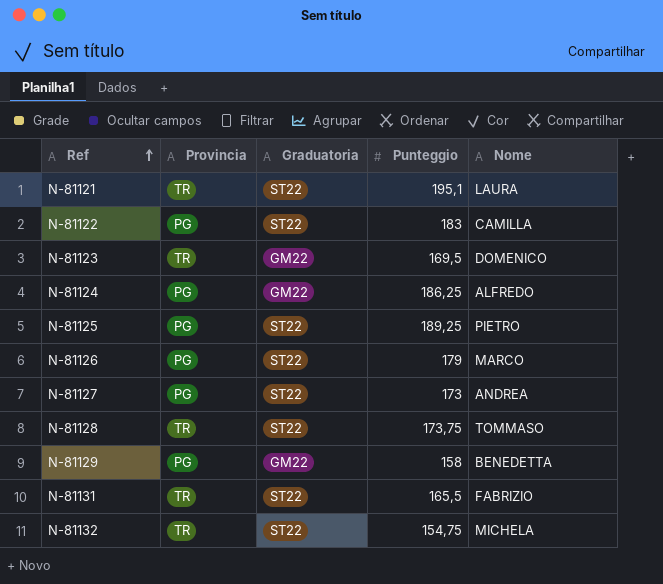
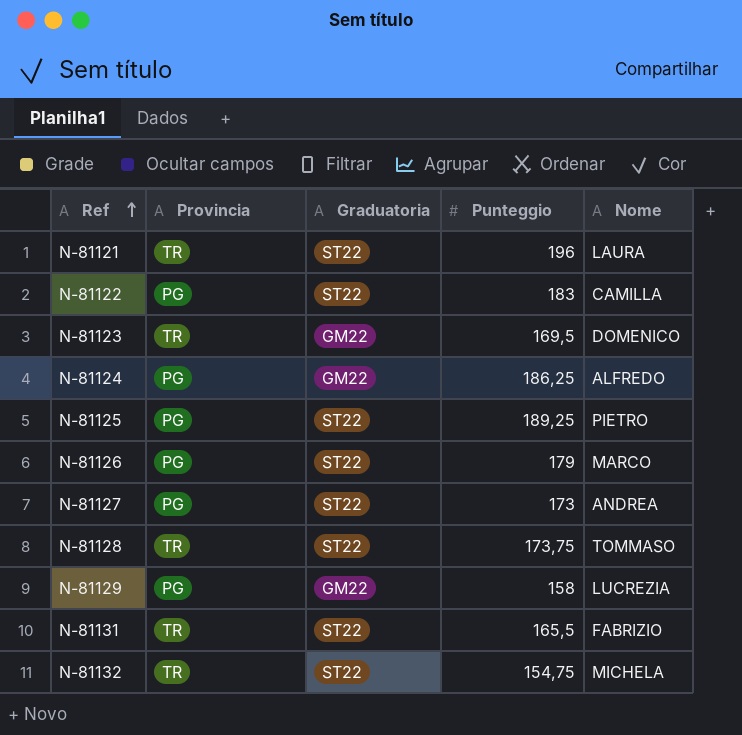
N-81121 | Punteggio: 195,1 -> 196
N-81129 | Nome: BENEDETTA -> LUCREZIA

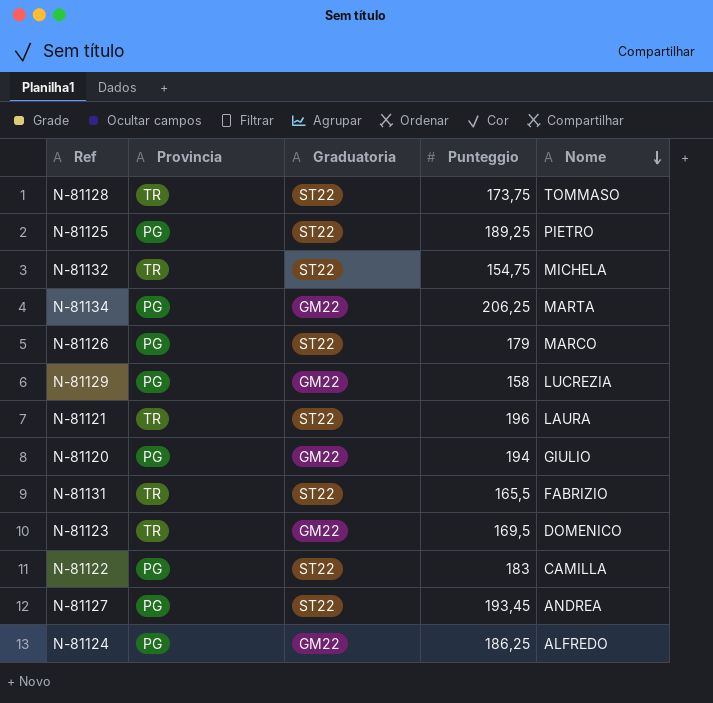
row order: Ref ascending -> Nome descending
row N-81134: none -> PG | GM22 | 206,25 | MARTA
row N-81120: none -> PG | GM22 | 194 | GIULIO
N-81127 | Punteggio: 173 -> 193,45

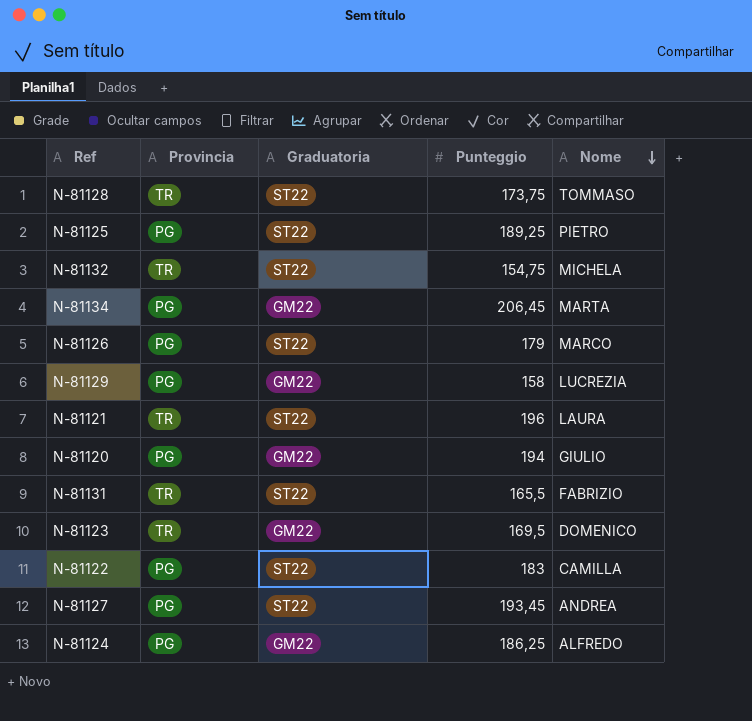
N-81134 | Punteggio: 206,25 -> 206,45

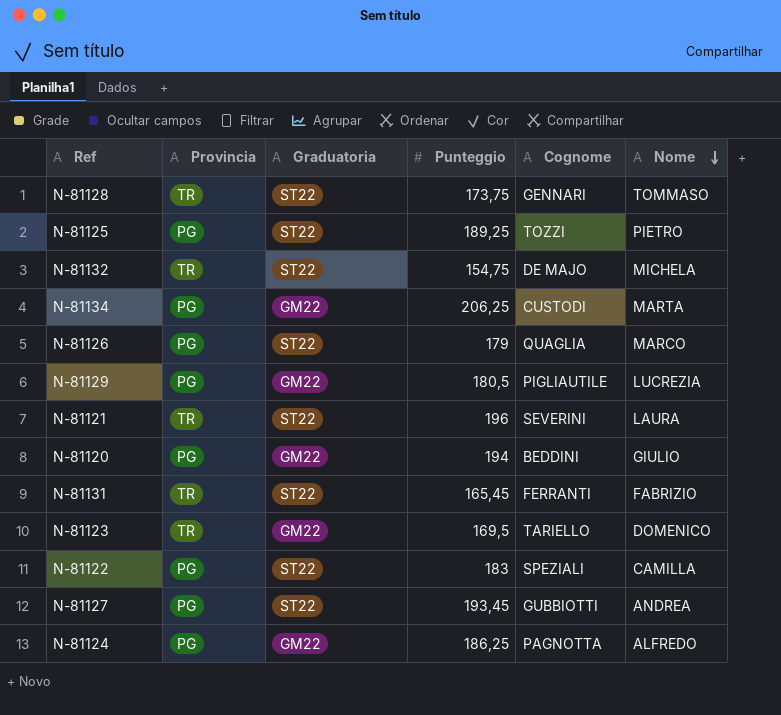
column Cognome | position: none -> 5
N-81134 | Punteggio: 206,45 -> 206,25
N-81129 | Punteggio: 158 -> 180,5
N-81131 | Punteggio: 165,5 -> 165,45

